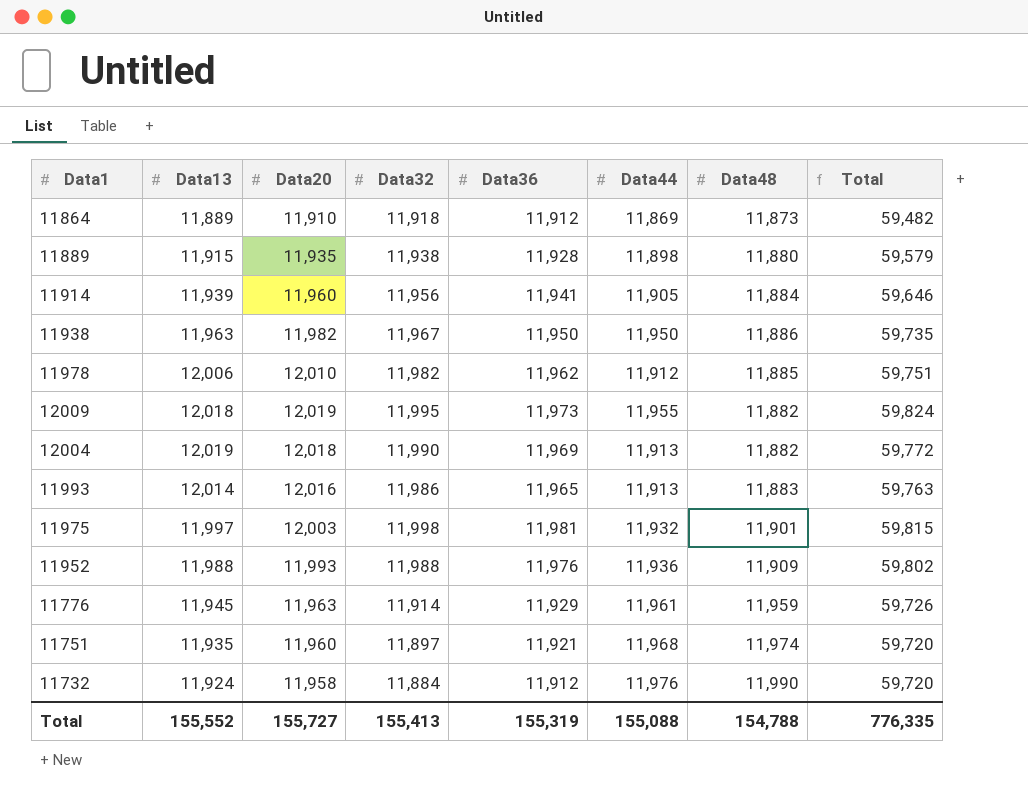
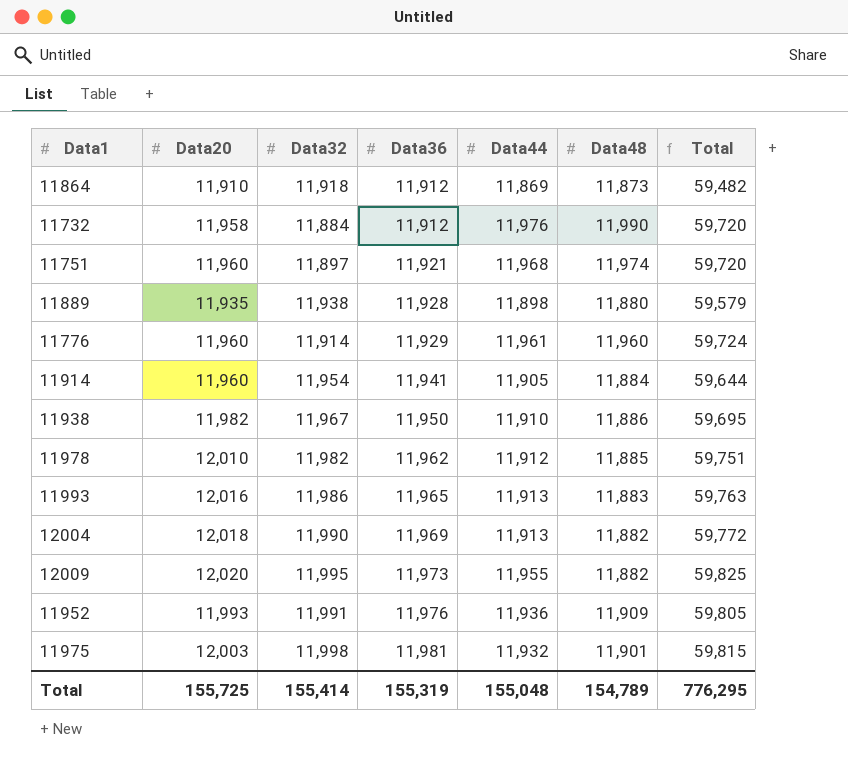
row order: none -> Data36 ascending
column Data13 | position: 2 -> none
11776 | Data20: 11,963 -> 11,960
11776 | Data48: 11,959 -> 11,960
11776 | Total: 59,726 -> 59,724
11914 | Data32: 11,956 -> 11,954
11914 | Total: 59,646 -> 59,644
11938 | Data44: 11,950 -> 11,910
11938 | Total: 59,735 -> 59,695
12009 | Data20: 12,019 -> 12,020
12009 | Total: 59,824 -> 59,825
11952 | Data32: 11,988 -> 11,991
11952 | Total: 59,802 -> 59,805
Total | Data20: 155,727 -> 155,725
Total | Data32: 155,413 -> 155,414
Total | Data44: 155,088 -> 155,048
Total | Data48: 154,788 -> 154,789
Total | Total: 776,335 -> 776,295

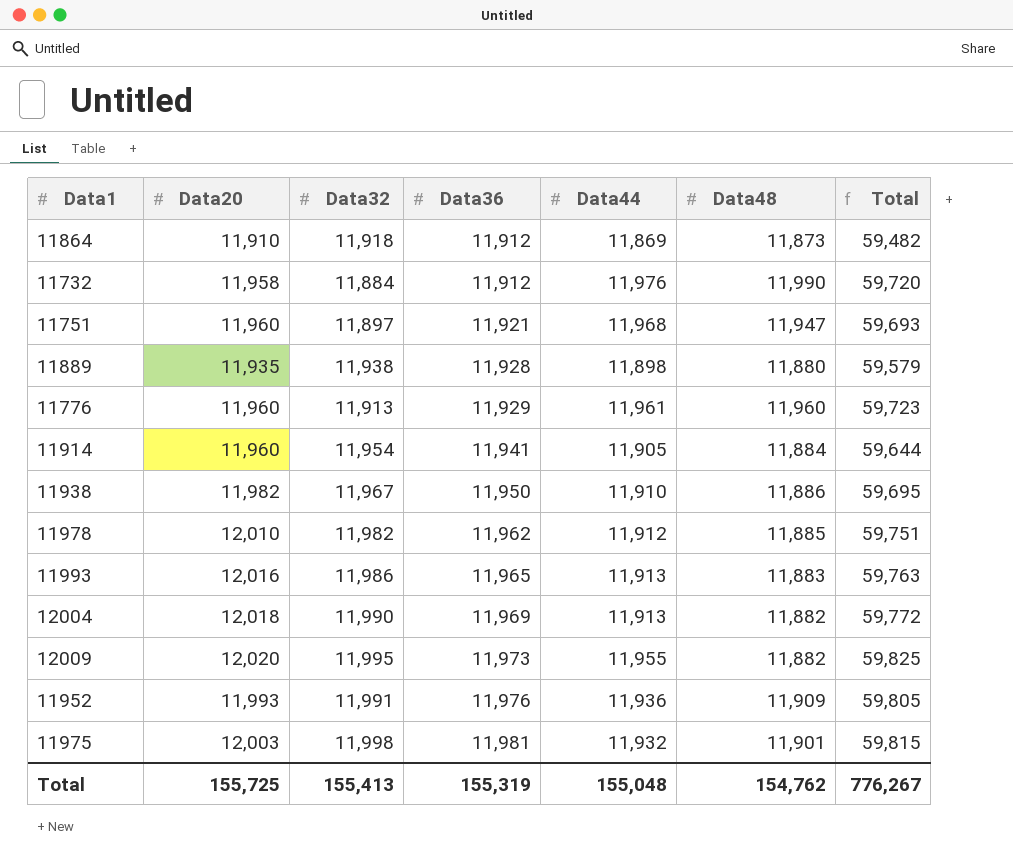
11751 | Data48: 11,974 -> 11,947
11751 | Total: 59,720 -> 59,693
11776 | Data32: 11,914 -> 11,913
11776 | Total: 59,724 -> 59,723
Total | Data32: 155,414 -> 155,413
Total | Data48: 154,789 -> 154,762
Total | Total: 776,295 -> 776,267

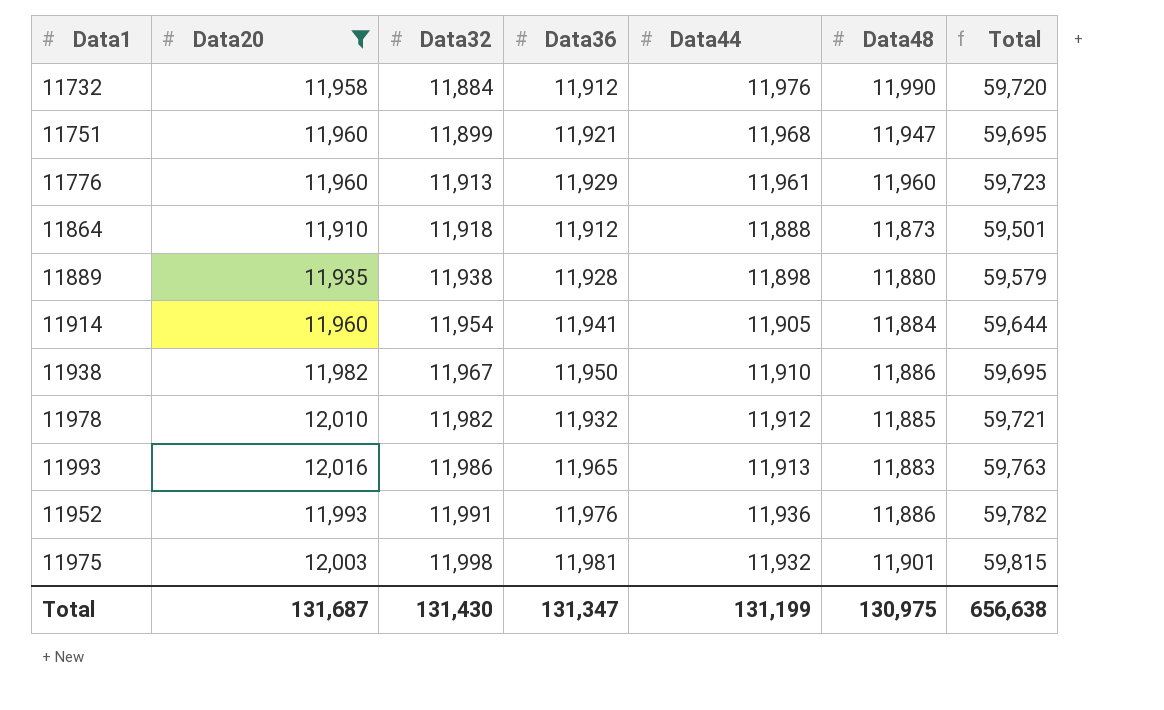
filter: none -> Data20 <= 12,016
row order: Data36 ascending -> Data32 ascending
11751 | Data32: 11,897 -> 11,899
11751 | Total: 59,693 -> 59,695
11864 | Data44: 11,869 -> 11,888
11864 | Total: 59,482 -> 59,501
11978 | Data36: 11,962 -> 11,932
11978 | Total: 59,751 -> 59,721
11952 | Data48: 11,909 -> 11,886
11952 | Total: 59,805 -> 59,782
Total | Data20: 155,725 -> 131,687
Total | Data32: 155,413 -> 131,430
Total | Data36: 155,319 -> 131,347
Total | Data44: 155,048 -> 131,199
Total | Data48: 154,762 -> 130,975
Total | Total: 776,267 -> 656,638

